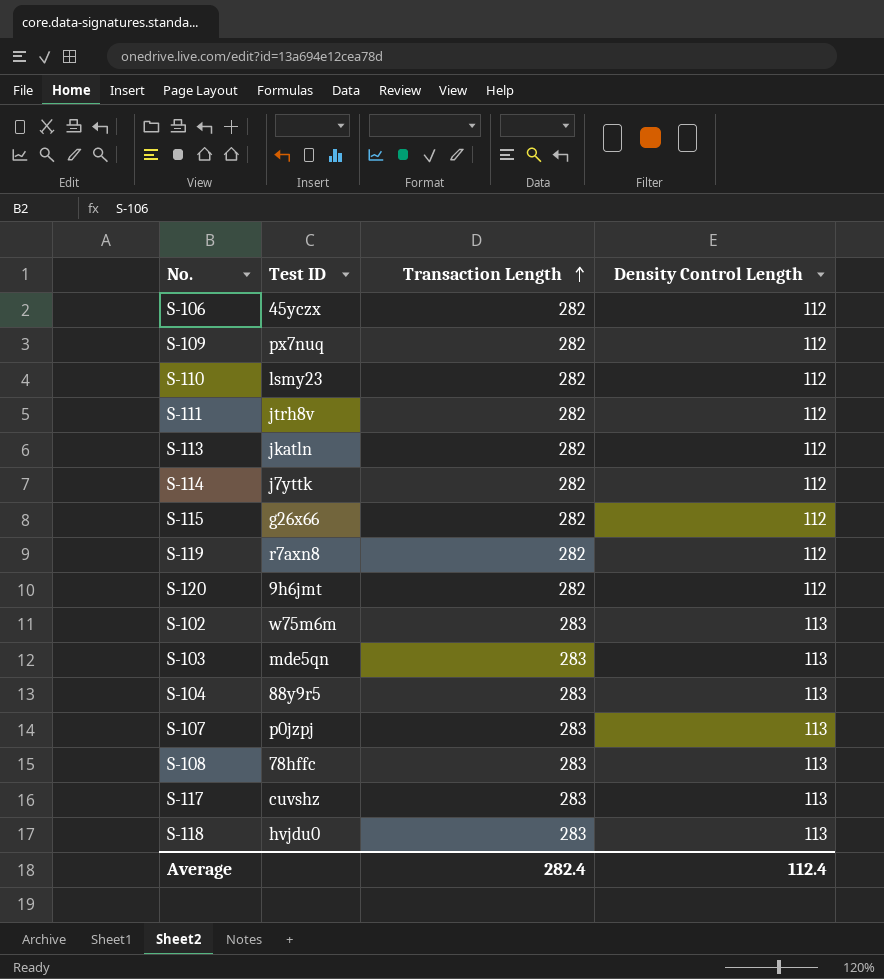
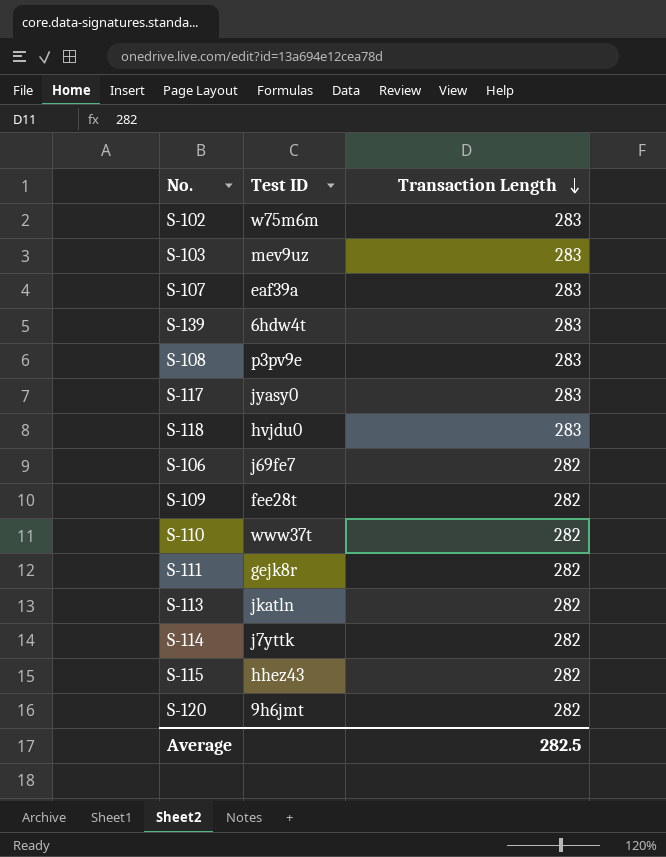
row order: Transaction Length ascending -> Transaction Length descending
column Density Control Length | position: 4 -> none
row S-119: r7axn8 | 282 | 112 -> none
row S-104: 88y9r5 | 283 | 113 -> none
S-103 | Test ID: mde5qn -> mev9uz
S-107 | Test ID: p0jzpj -> eaf39a
row S-139: none -> 6hdw4t | 283
S-108 | Test ID: 78hffc -> p3pv9e
S-117 | Test ID: cuvshz -> jyasy0
S-106 | Test ID: 45yczx -> j69fe7
S-109 | Test ID: px7nuq -> fee28t
S-110 | Test ID: lsmy23 -> www37t
S-111 | Test ID: jtrh8v -> gejk8r
S-115 | Test ID: g26x66 -> hhez43
Average | Transaction Length: 282.4 -> 282.5

